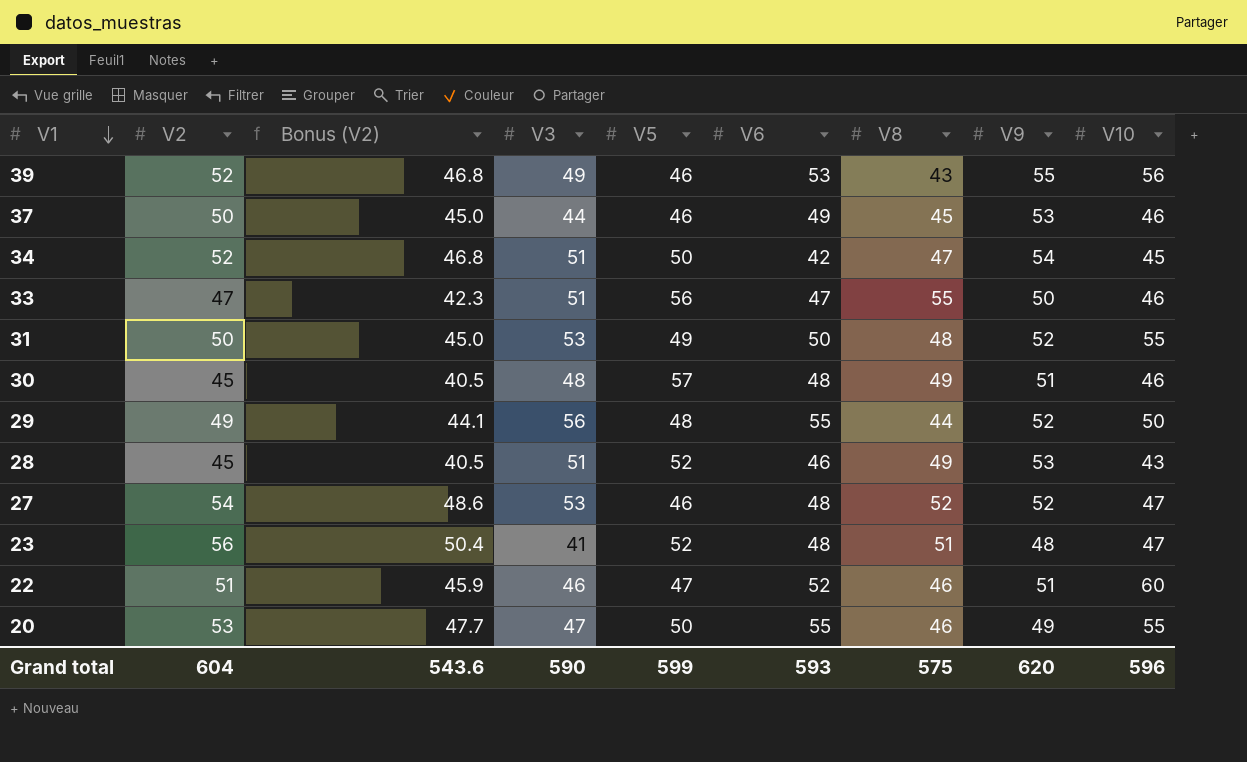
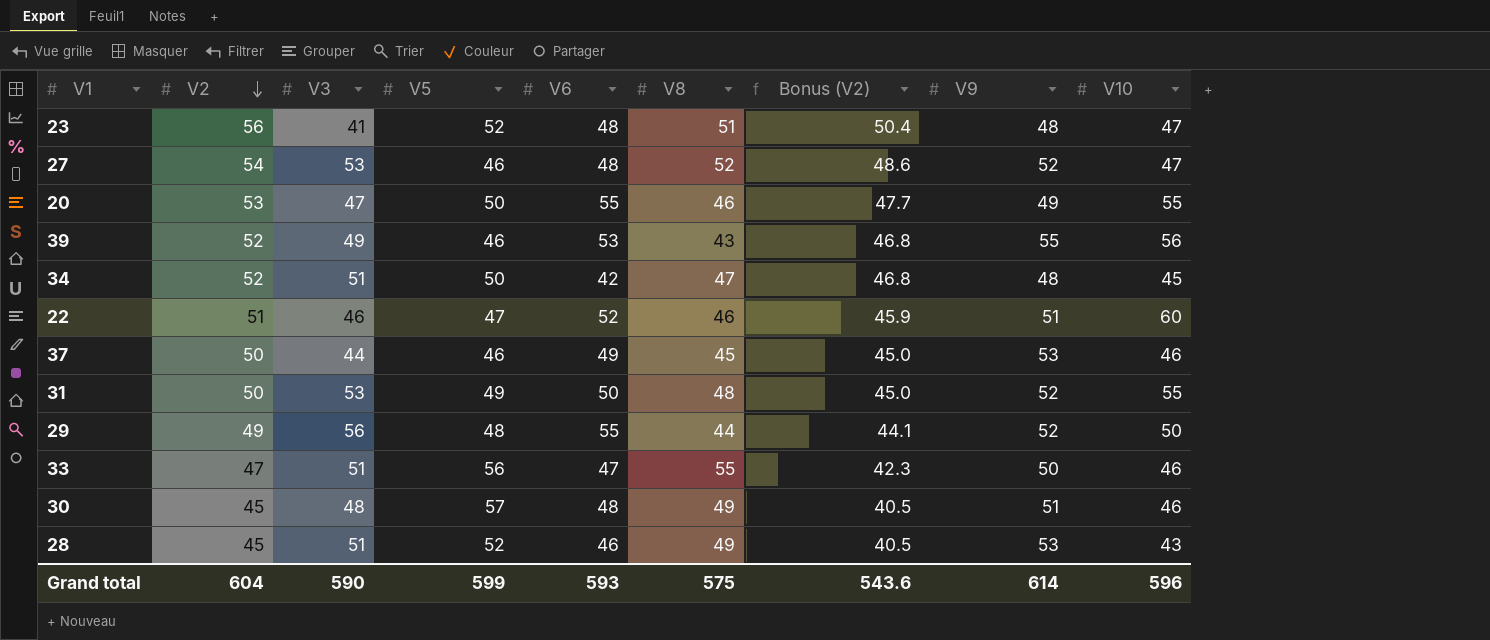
row order: V1 descending -> V2 descending
column Bonus (V2) | position: 3 -> 7
34 | V9: 54 -> 48
Grand total | V9: 620 -> 614

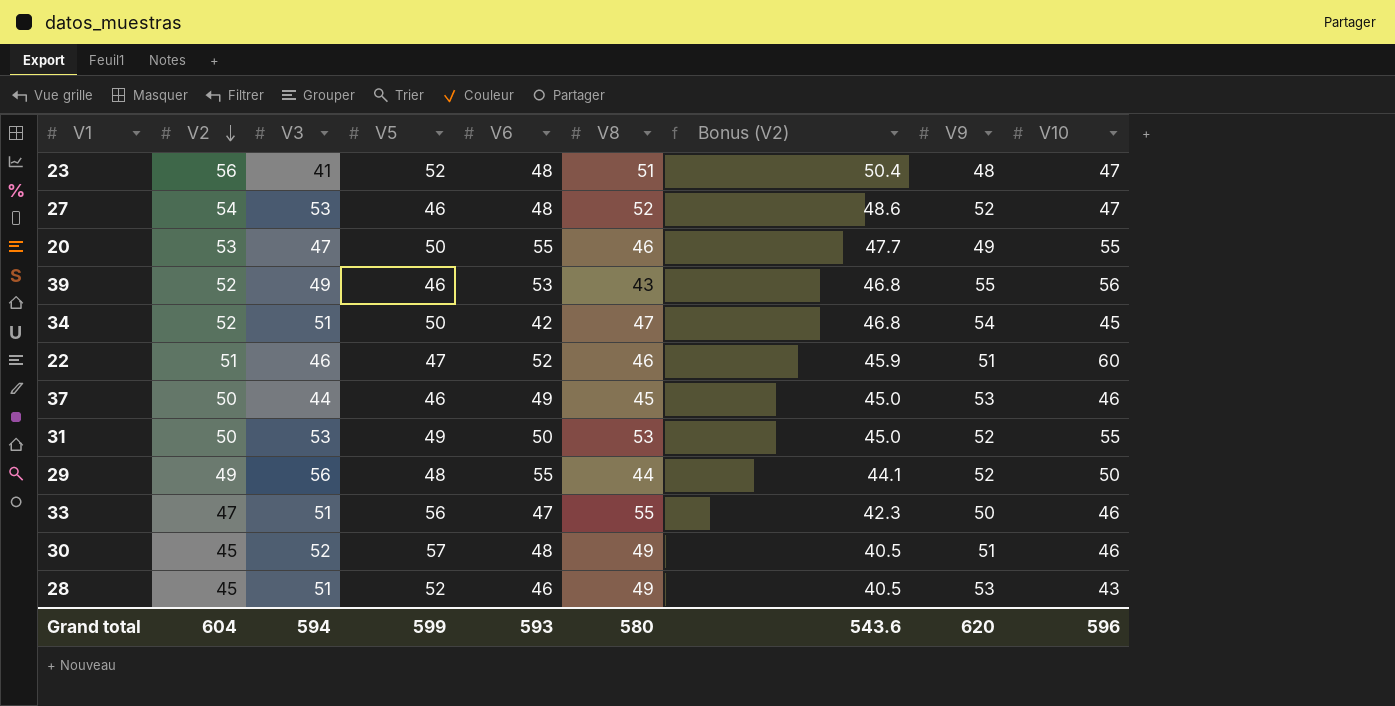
34 | V9: 48 -> 54
31 | V8: 48 -> 53
30 | V3: 48 -> 52
Grand total | V3: 590 -> 594
Grand total | V8: 575 -> 580
Grand total | V9: 614 -> 620

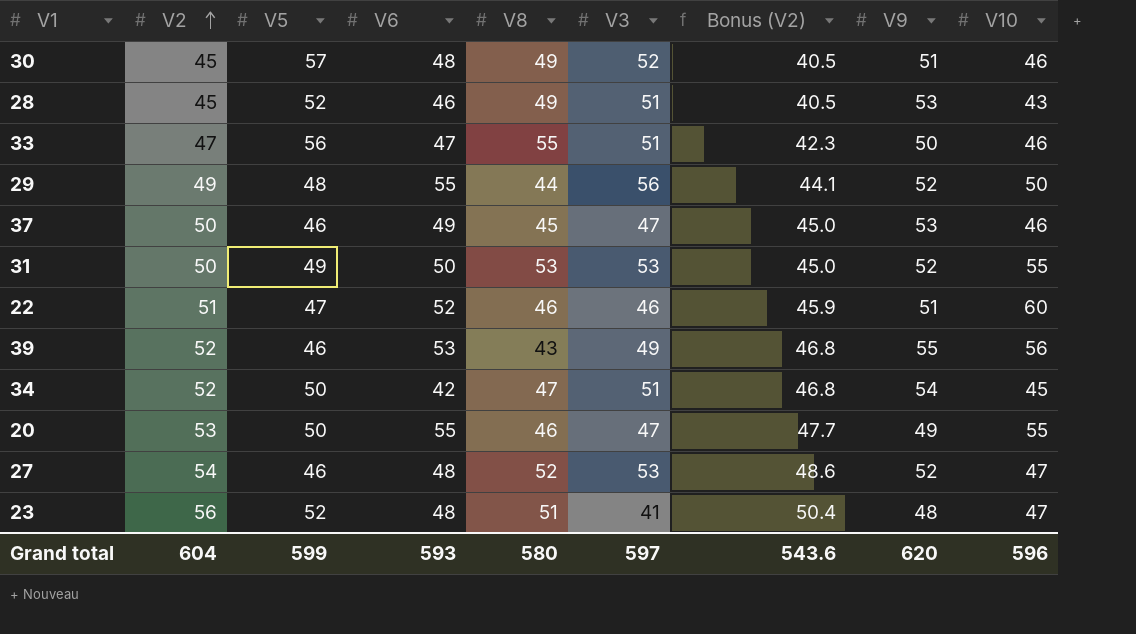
row order: V2 descending -> V2 ascending
column V3 | position: 3 -> 6
37 | V3: 44 -> 47
Grand total | V3: 594 -> 597

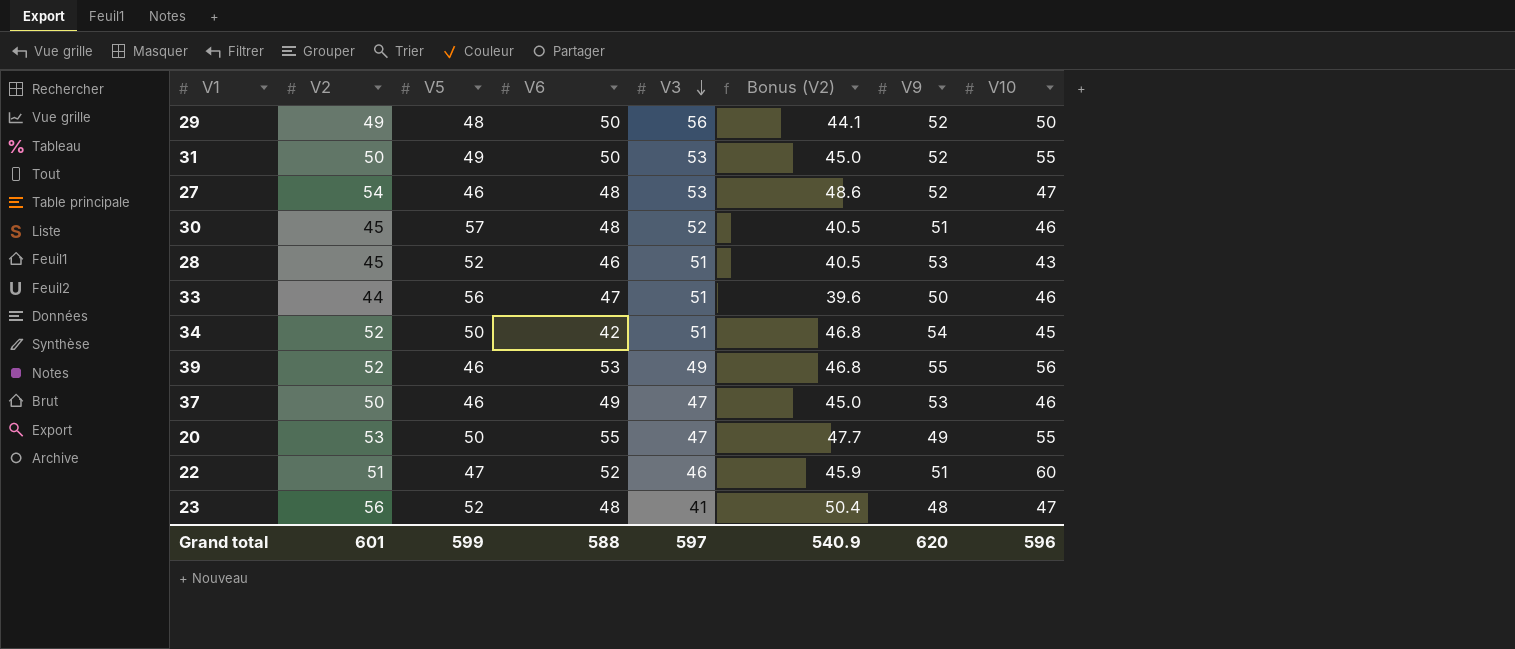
row order: V2 ascending -> V3 descending
column V8 | position: 5 -> none
29 | V6: 55 -> 50
33 | V2: 47 -> 44
33 | Bonus (V2): 42.3 -> 39.6
Grand total | V2: 604 -> 601
Grand total | V6: 593 -> 588
Grand total | Bonus (V2): 543.6 -> 540.9

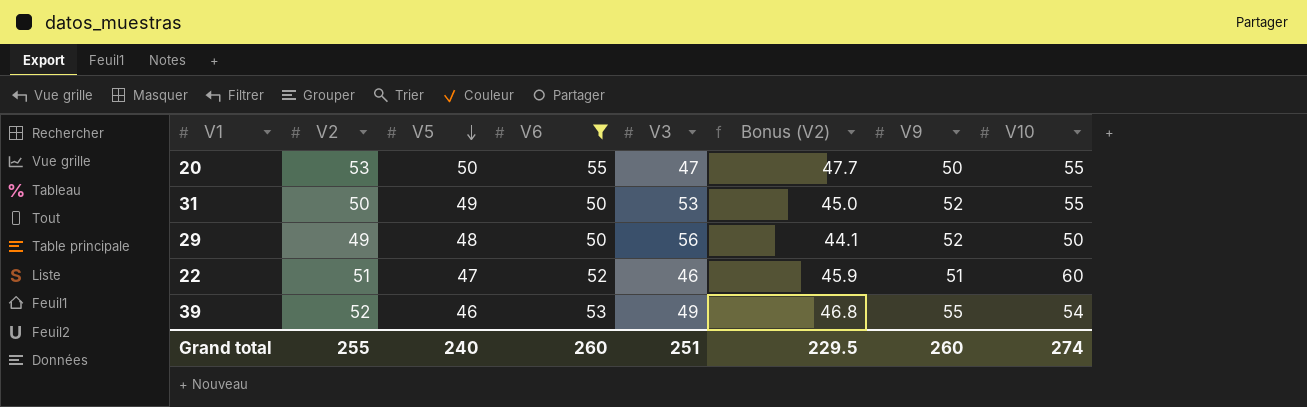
filter: none -> V6 >= 50
row order: V3 descending -> V5 descending
20 | V9: 49 -> 50
39 | V10: 56 -> 54
Grand total | V2: 601 -> 255
Grand total | V5: 599 -> 240
Grand total | V6: 588 -> 260
Grand total | V3: 597 -> 251
Grand total | Bonus (V2): 540.9 -> 229.5
Grand total | V9: 620 -> 260
Grand total | V10: 596 -> 274

